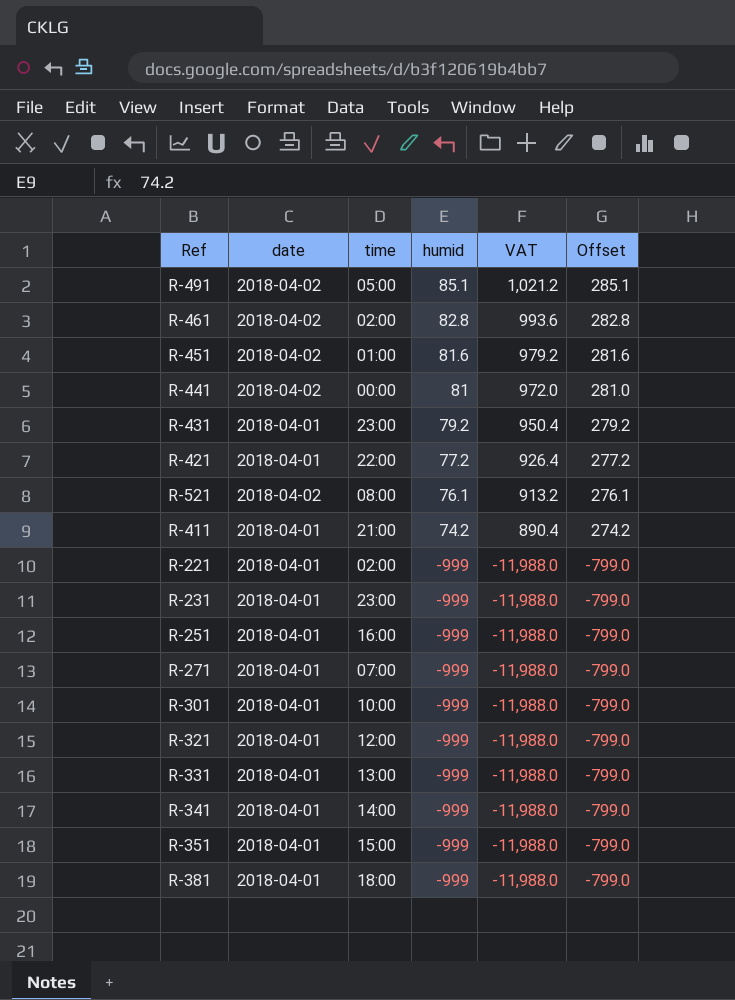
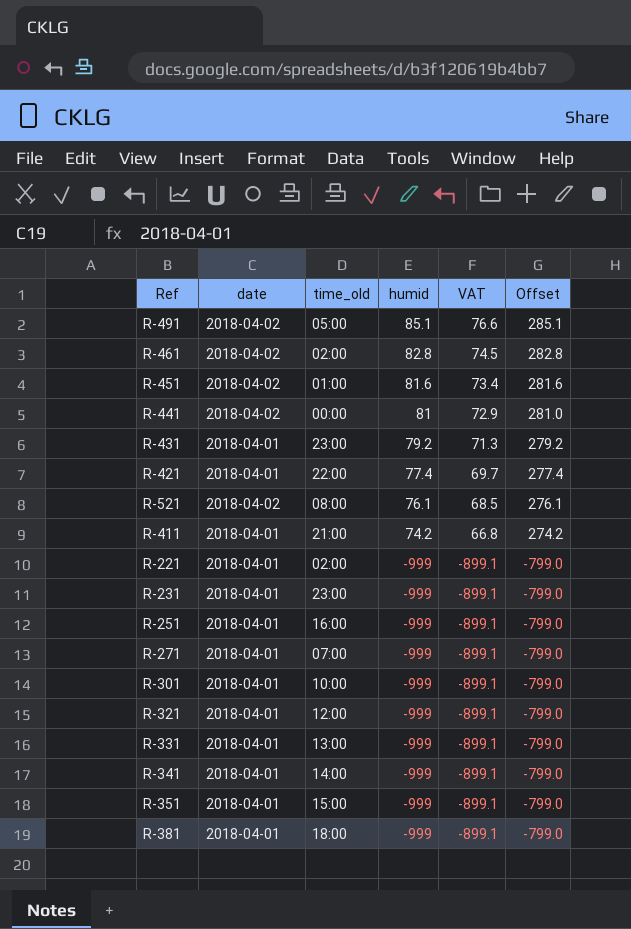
column name: time -> time_old
column VAT | formula: [humid] * 12 -> [humid] * 0.9
R-421 | humid: 77.2 -> 77.4
R-421 | Offset: 277.2 -> 277.4

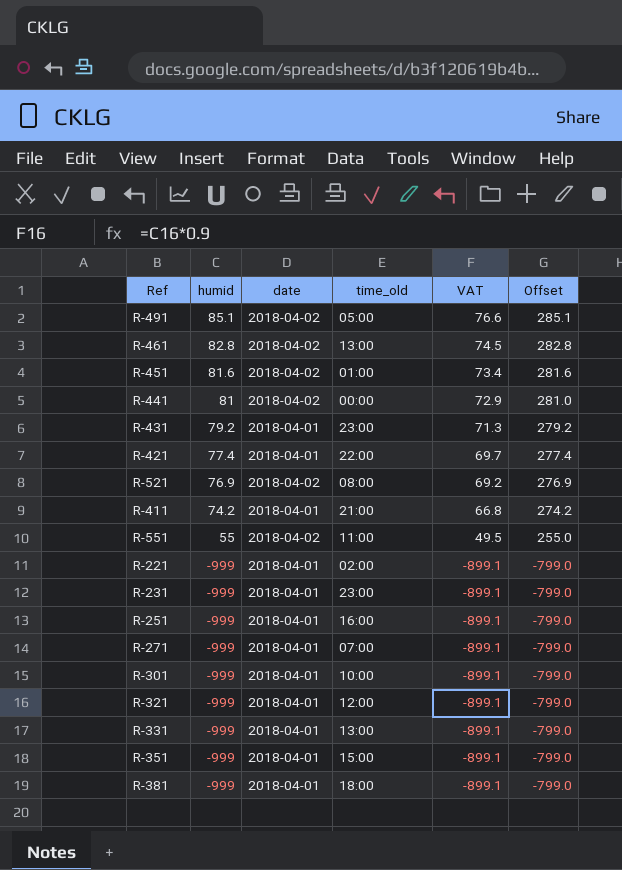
column humid | position: 4 -> 2
row R-341: 2018-04-01 | 14:00 | -999 | -899.1 | -799.0 -> none
R-461 | time_old: 02:00 -> 13:00
R-521 | humid: 76.1 -> 76.9
R-521 | VAT: 68.5 -> 69.2
R-521 | Offset: 276.1 -> 276.9
row R-551: none -> 55 | 2018-04-02 | 11:00 | 49.5 | 255.0

